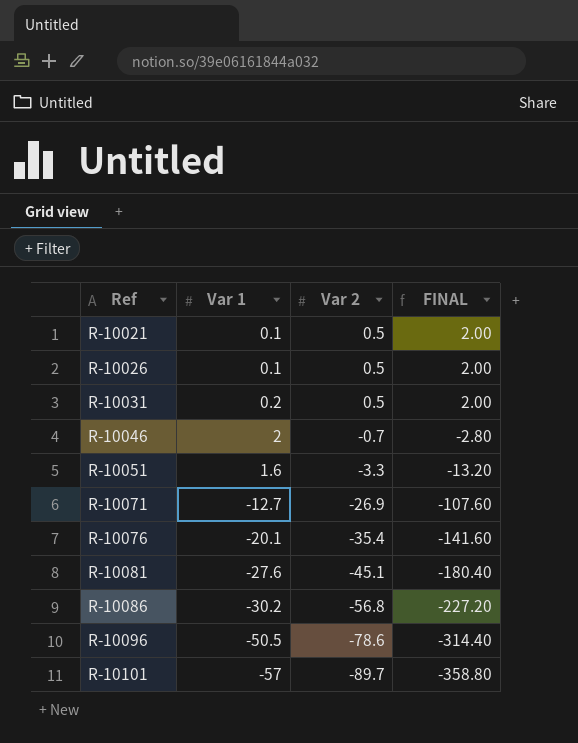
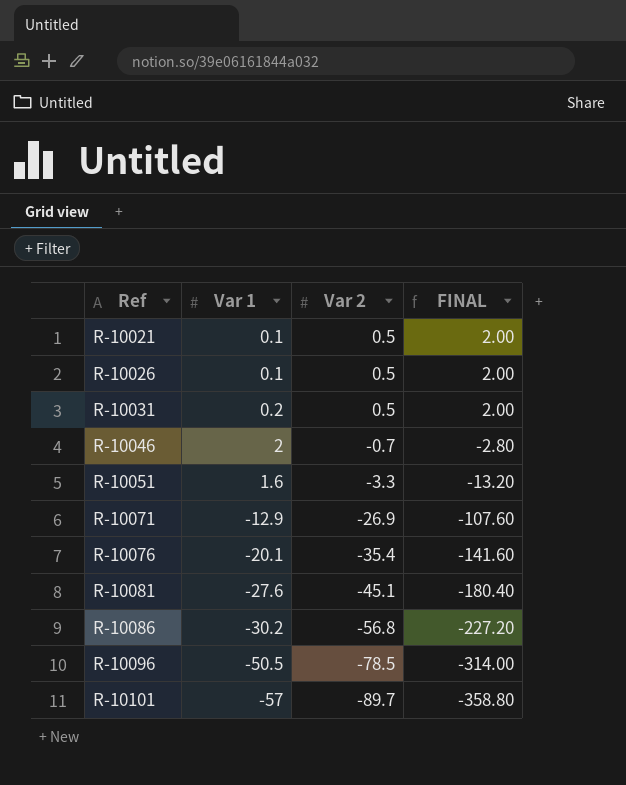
R-10071 | Var 1: -12.7 -> -12.9
R-10096 | Var 2: -78.6 -> -78.5
R-10096 | FINAL: -314.40 -> -314.00

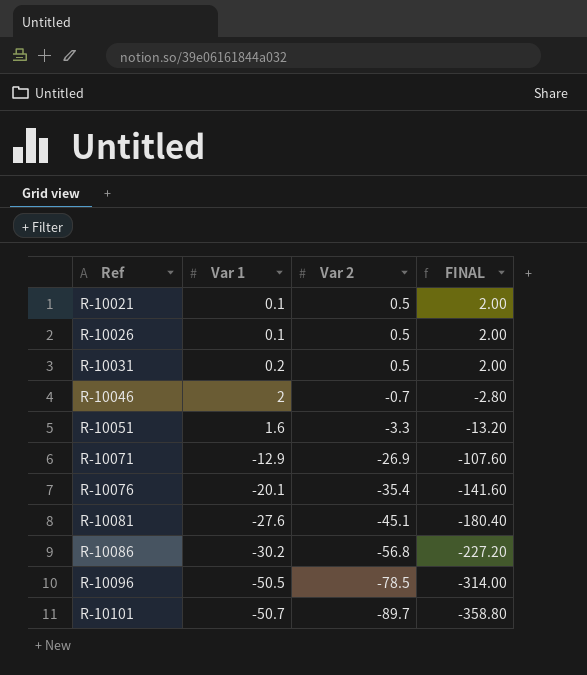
R-10101 | Var 1: -57 -> -50.7

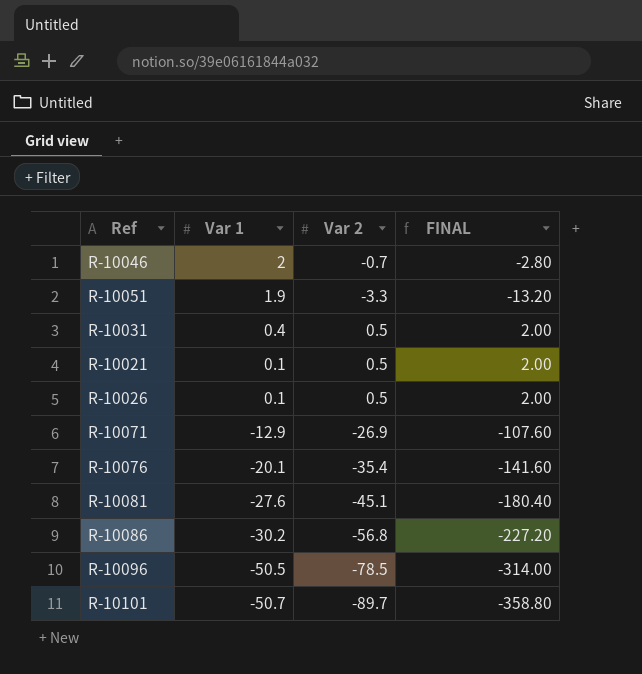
row order: Ref ascending -> Var 1 descending
R-10051 | Var 1: 1.6 -> 1.9
R-10031 | Var 1: 0.2 -> 0.4

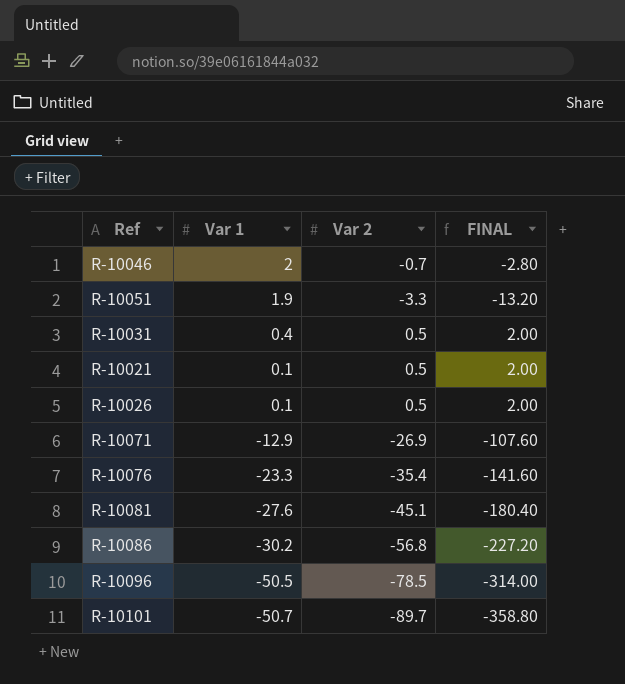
R-10076 | Var 1: -20.1 -> -23.3

